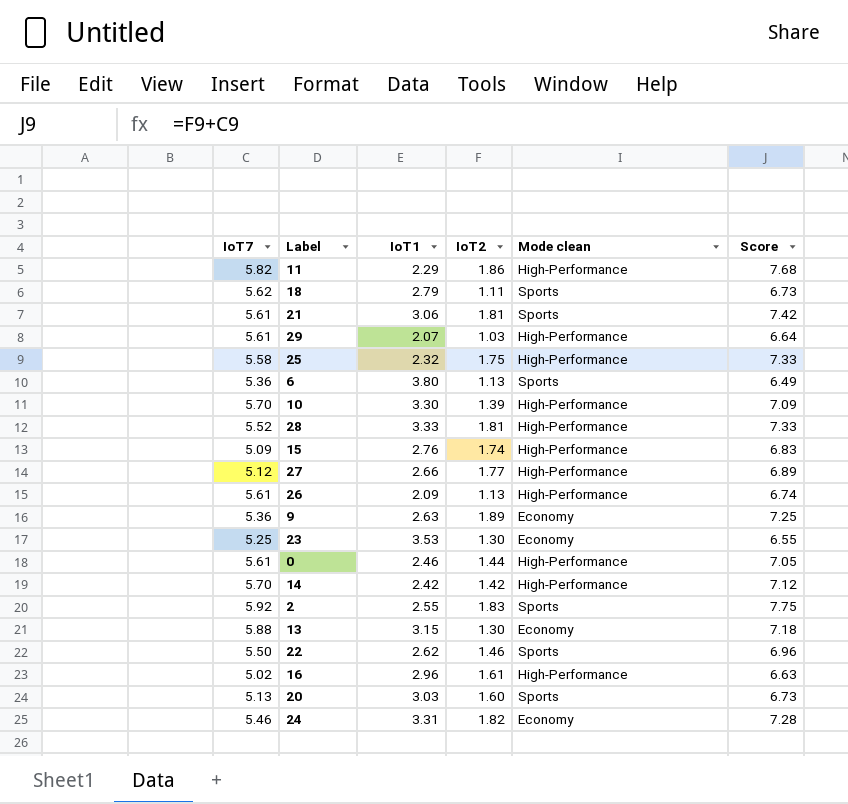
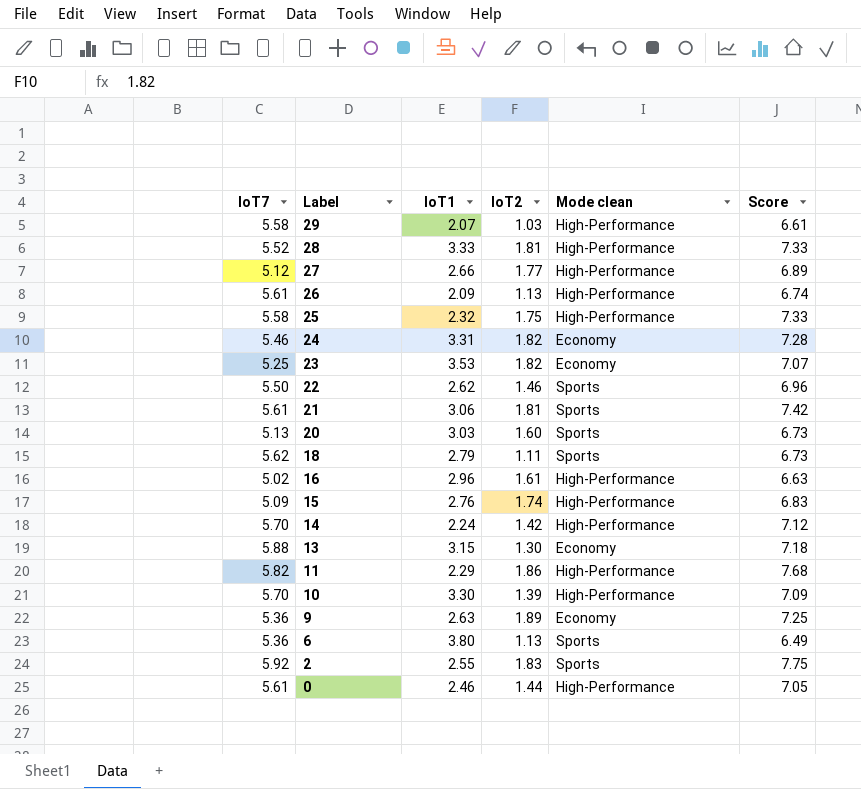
row order: none -> Label descending
29 | IoT7: 5.61 -> 5.58
29 | Score: 6.64 -> 6.61
23 | IoT2: 1.30 -> 1.82
23 | Score: 6.55 -> 7.07
14 | IoT1: 2.42 -> 2.24

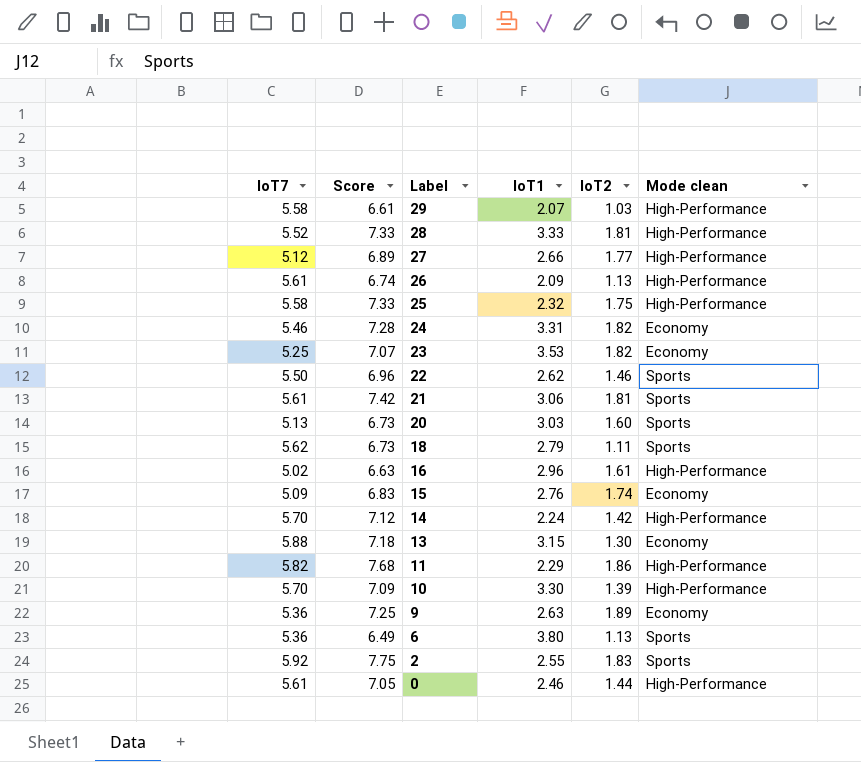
column Score | position: 6 -> 2
15 | Mode clean: High-Performance -> Economy

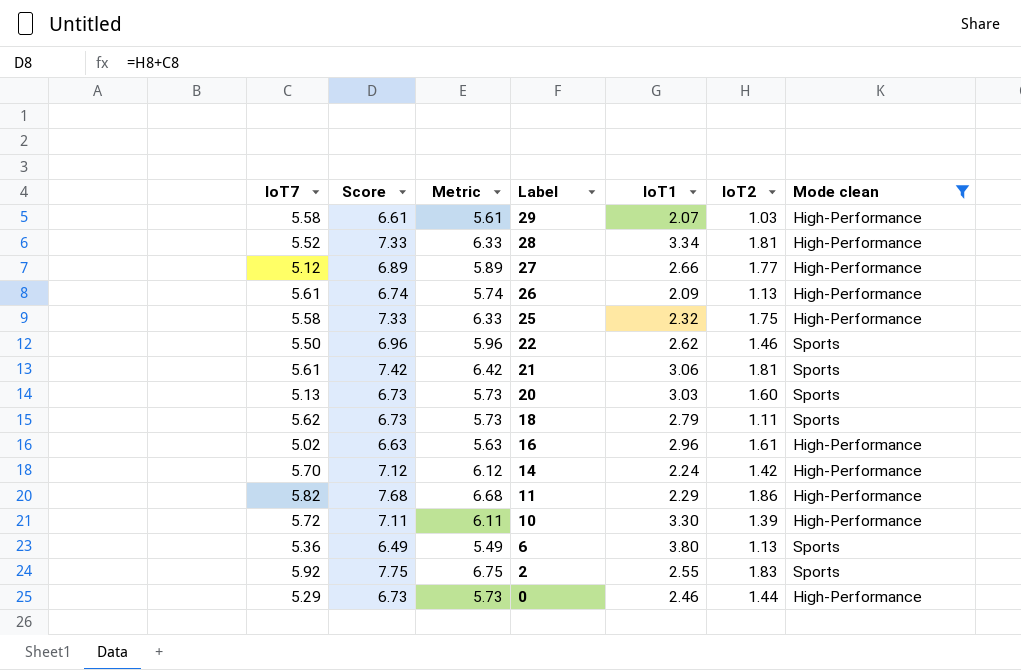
filter: none -> Mode clean != Economy
column Metric | formula: none -> [Score] - 1
28 | IoT1: 3.33 -> 3.34
10 | IoT7: 5.70 -> 5.72
10 | Score: 7.09 -> 7.11
0 | IoT7: 5.61 -> 5.29
0 | Score: 7.05 -> 6.73

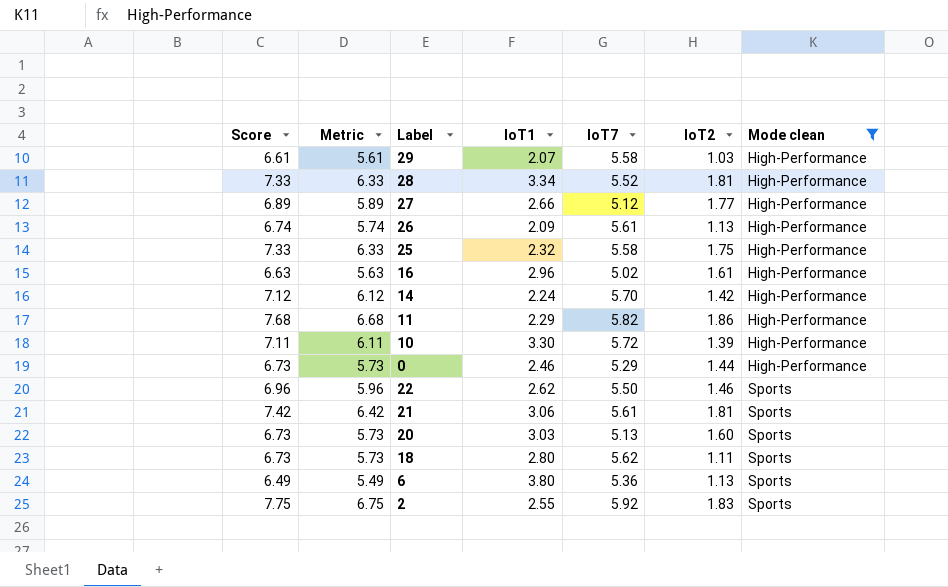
row order: Label descending -> Mode clean ascending
column IoT7 | position: 1 -> 5
18 | IoT1: 2.79 -> 2.80

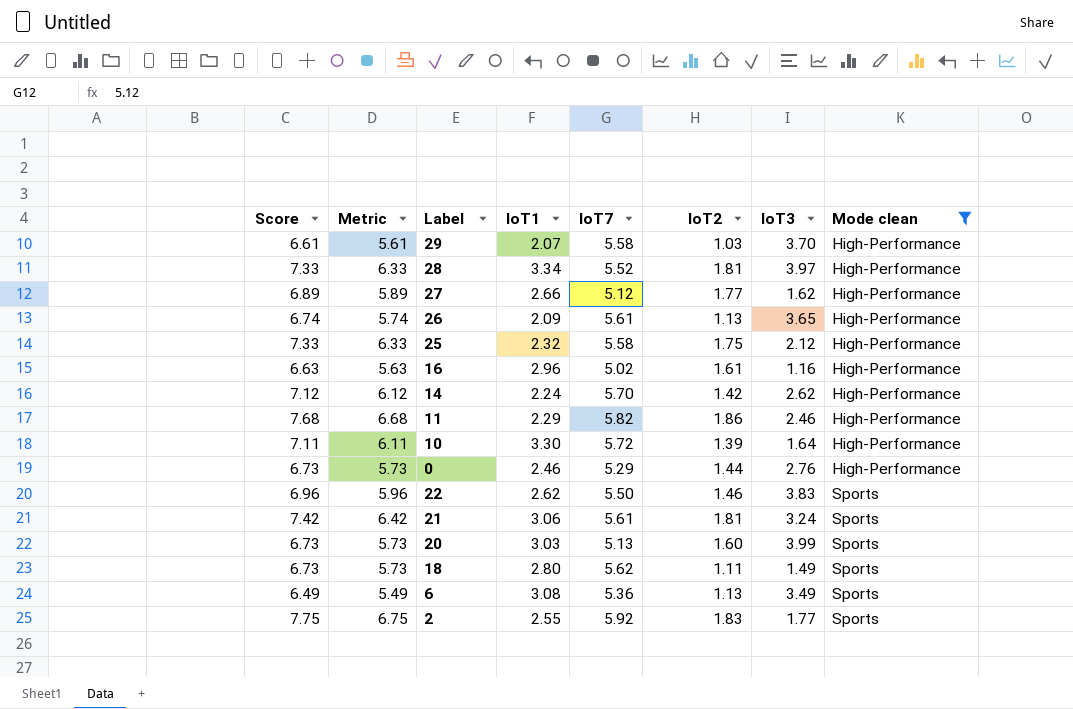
column IoT3 | position: none -> 7
6 | IoT1: 3.80 -> 3.08

